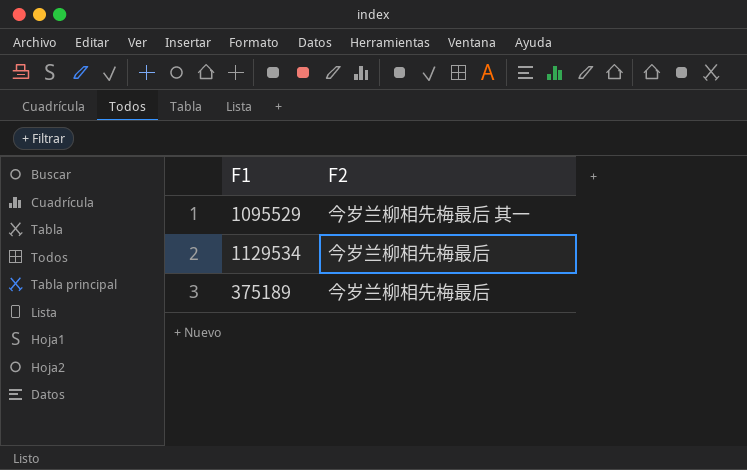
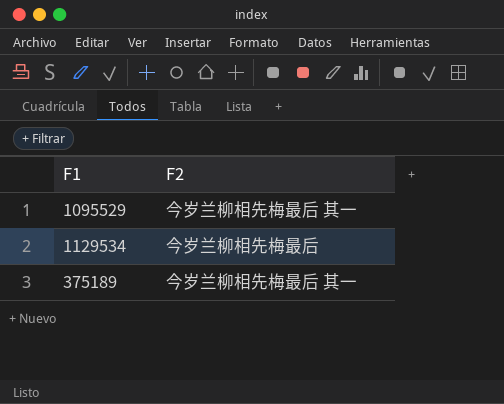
375189 | F2: 今岁兰柳相先梅最后 -> 今岁兰柳相先梅最后 其一

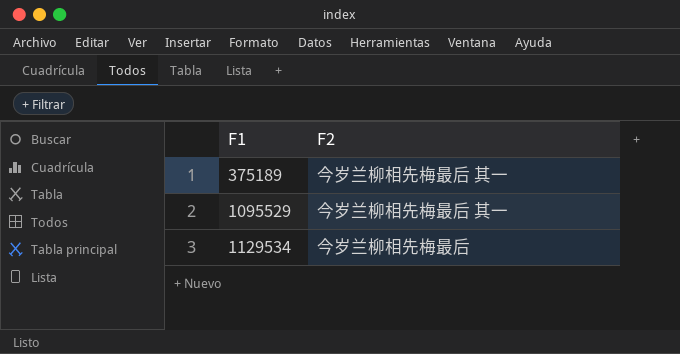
row order: none -> F1 ascending

